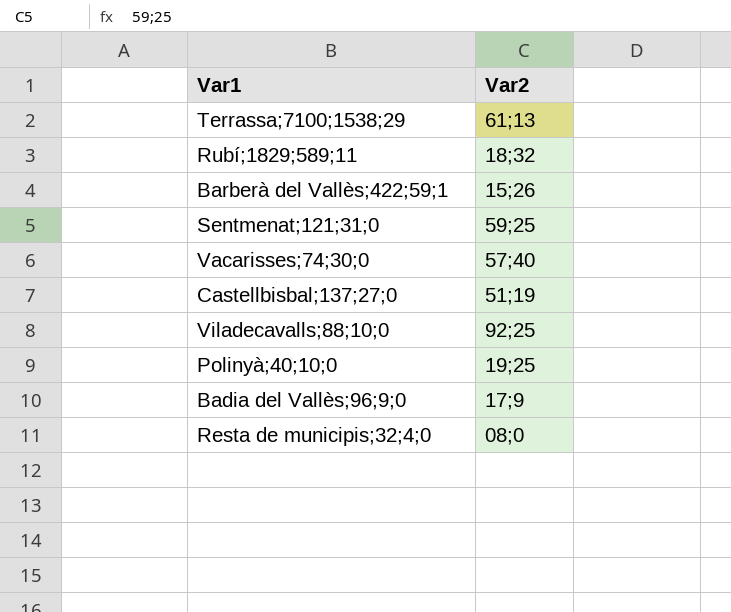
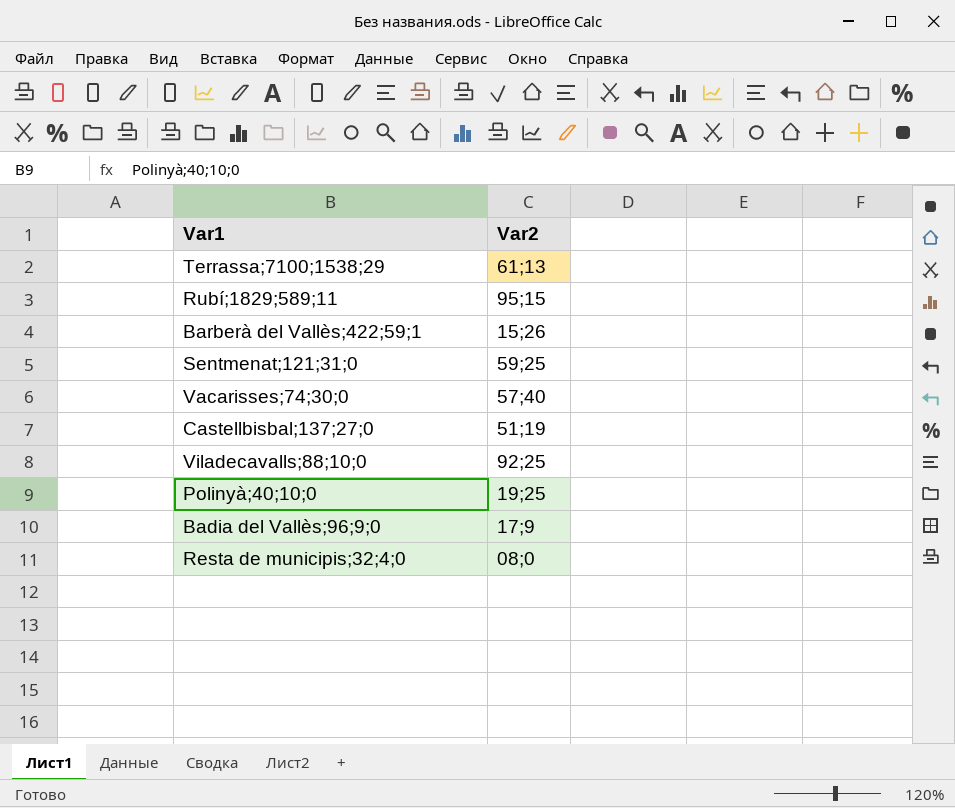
Rubí;1829;589;11 | Var2: 18;32 -> 95;15

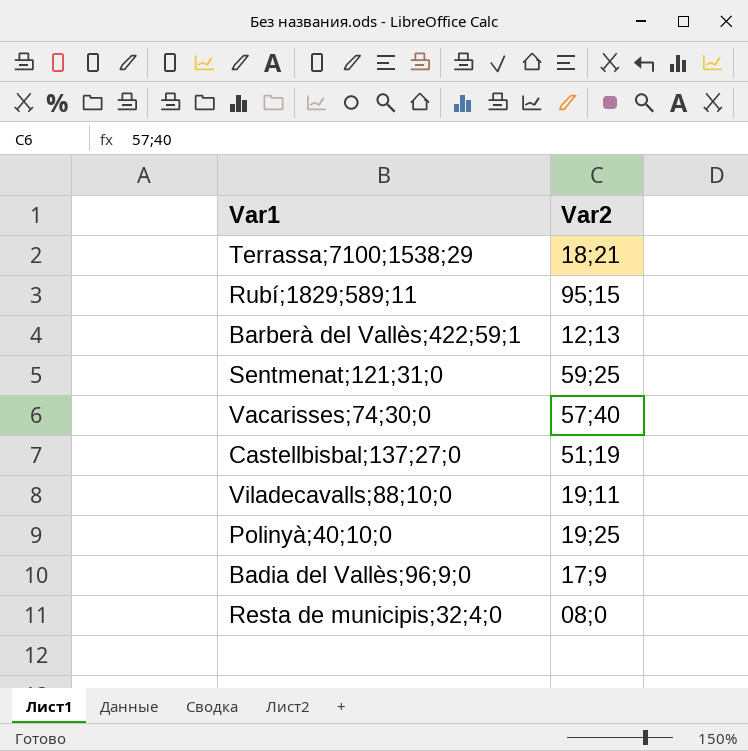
Terrassa;7100;1538;29 | Var2: 61;13 -> 18;21
Barberà del Vallès;422;59;1 | Var2: 15;26 -> 12;13
Viladecavalls;88;10;0 | Var2: 92;25 -> 19;11

